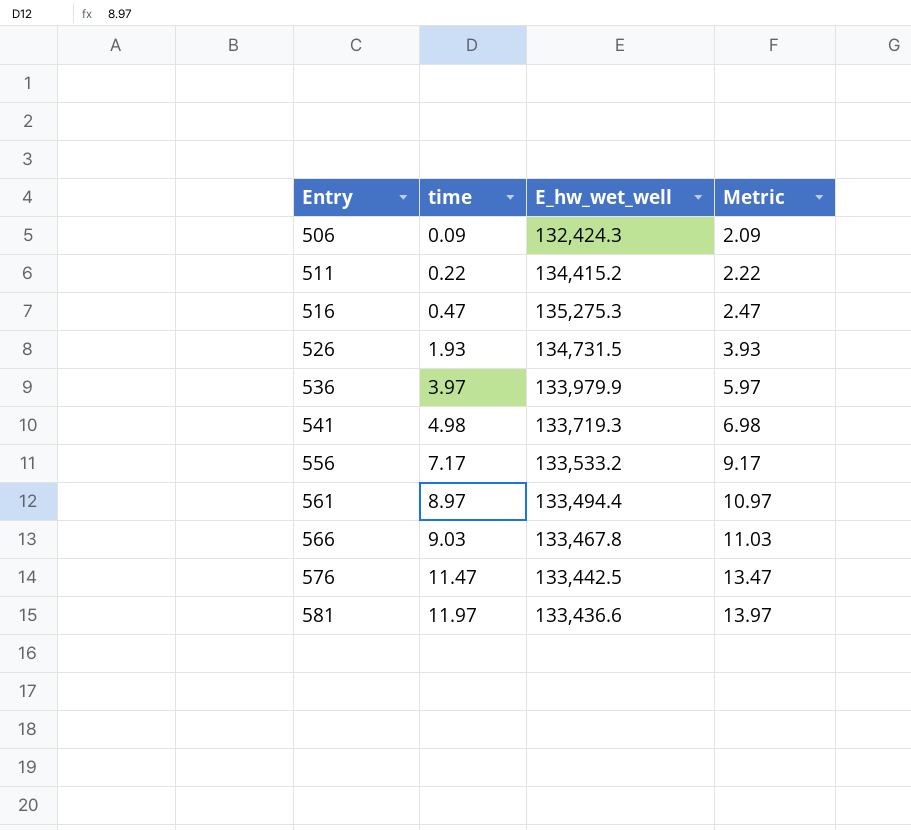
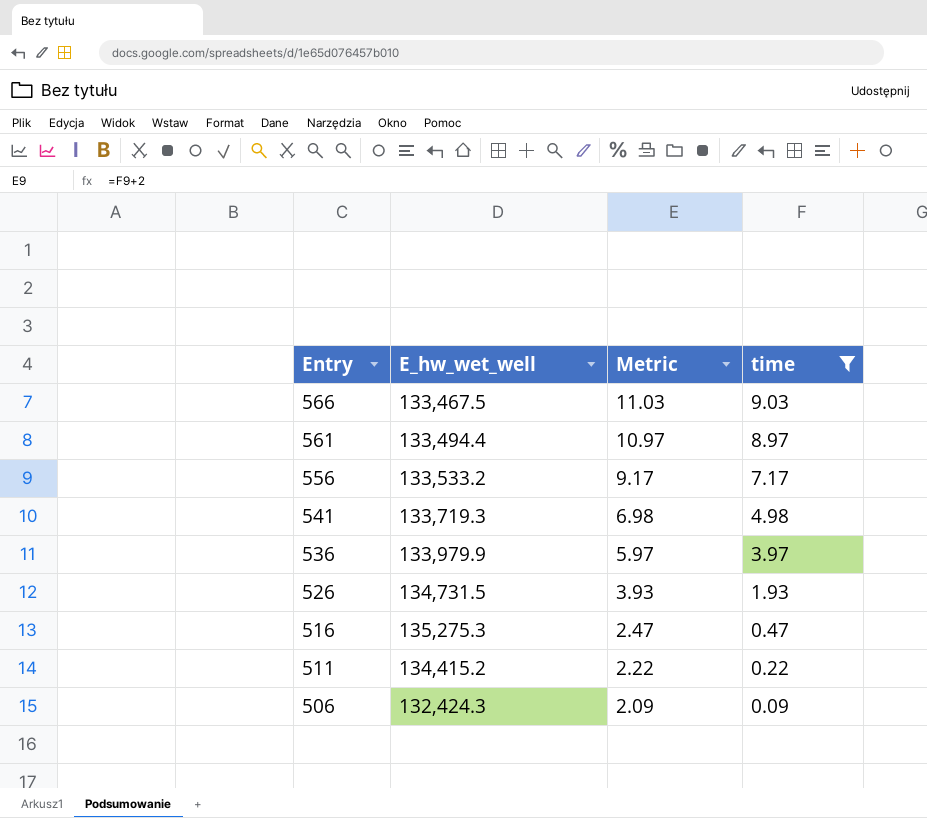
filter: none -> time <= 9.03
row order: Entry ascending -> Entry descending
column time | position: 2 -> 4
566 | E_hw_wet_well: 133,467.8 -> 133,467.5

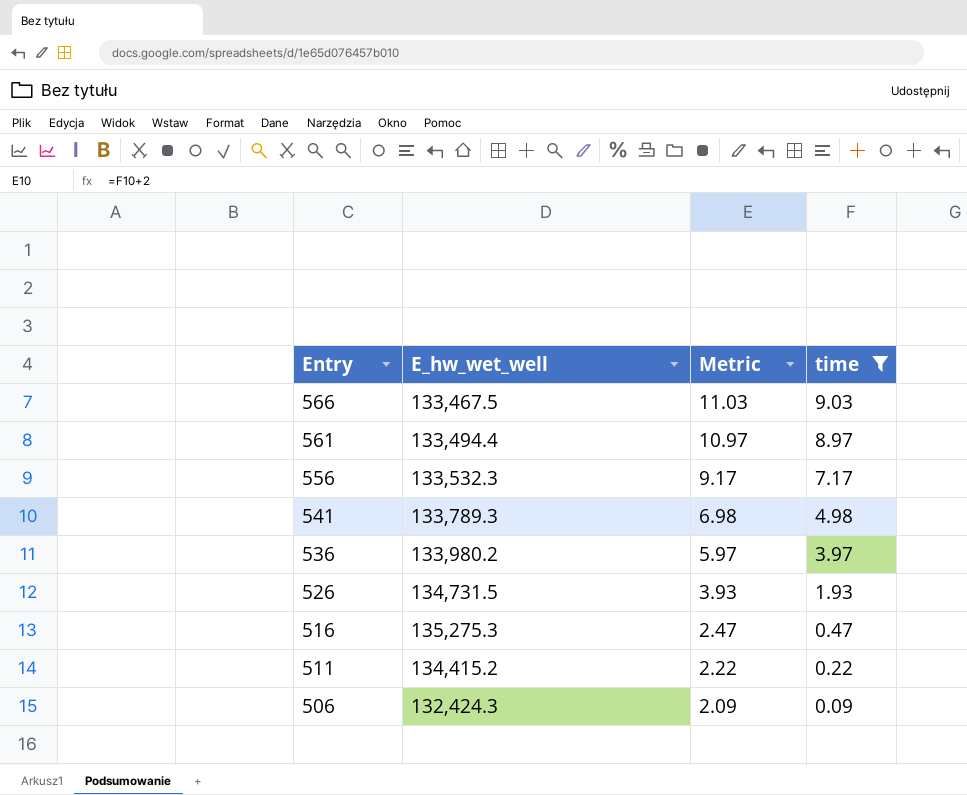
556 | E_hw_wet_well: 133,533.2 -> 133,532.3
541 | E_hw_wet_well: 133,719.3 -> 133,789.3
536 | E_hw_wet_well: 133,979.9 -> 133,980.2

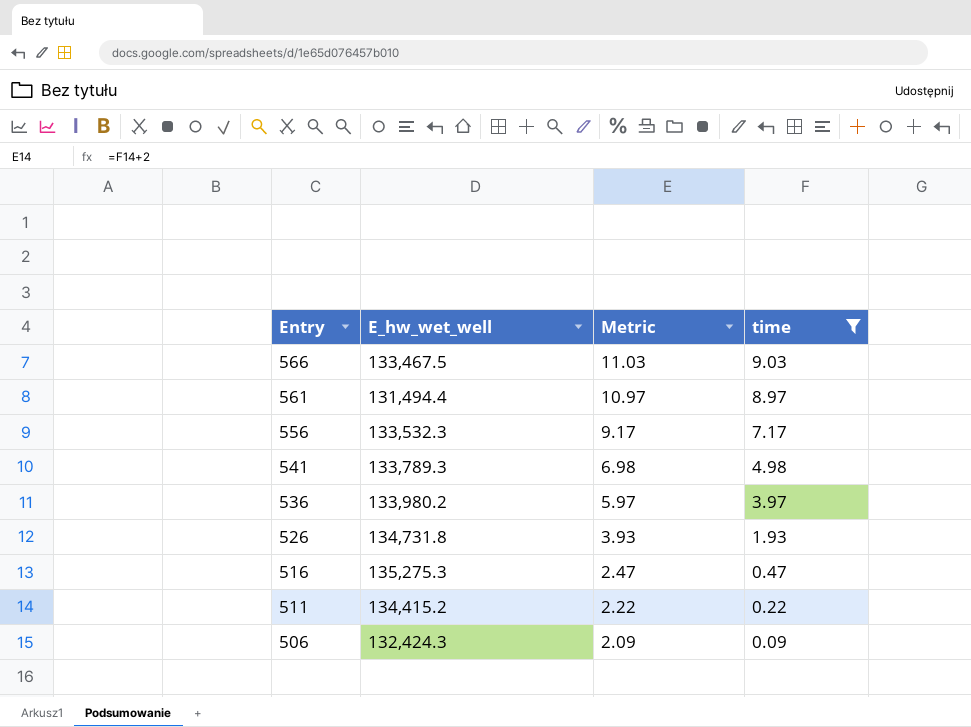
561 | E_hw_wet_well: 133,494.4 -> 131,494.4
526 | E_hw_wet_well: 134,731.5 -> 134,731.8

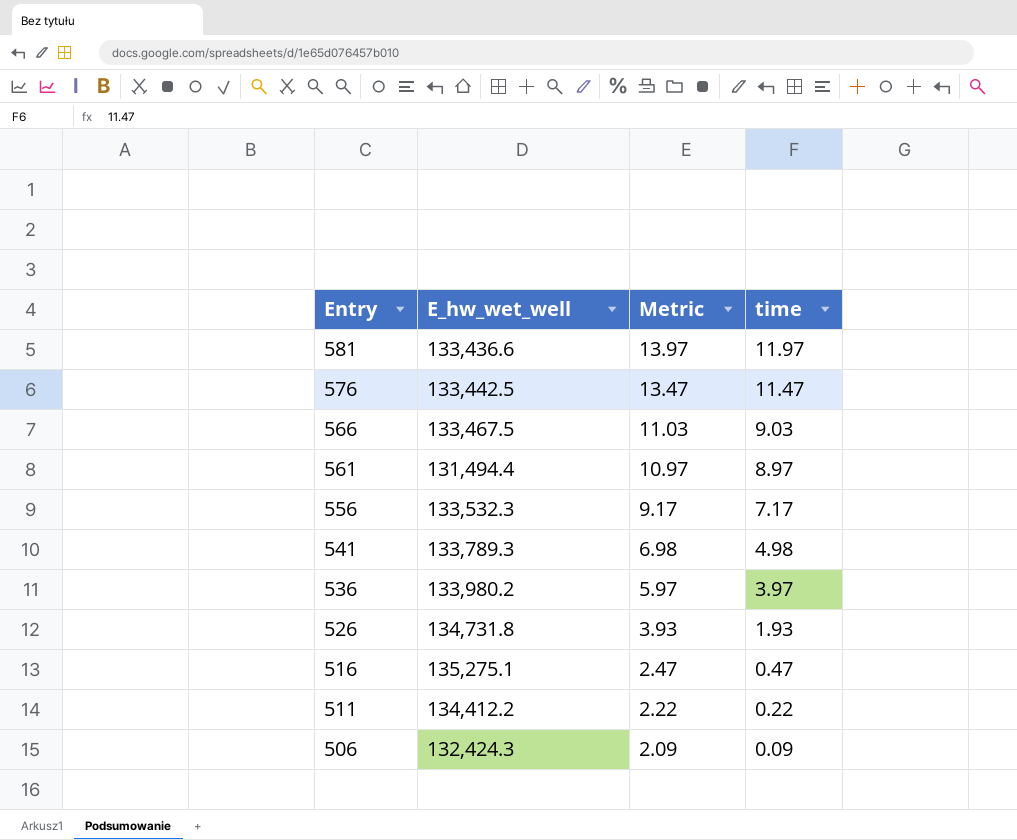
filter: time <= 9.03 -> none
516 | E_hw_wet_well: 135,275.3 -> 135,275.1
511 | E_hw_wet_well: 134,415.2 -> 134,412.2

